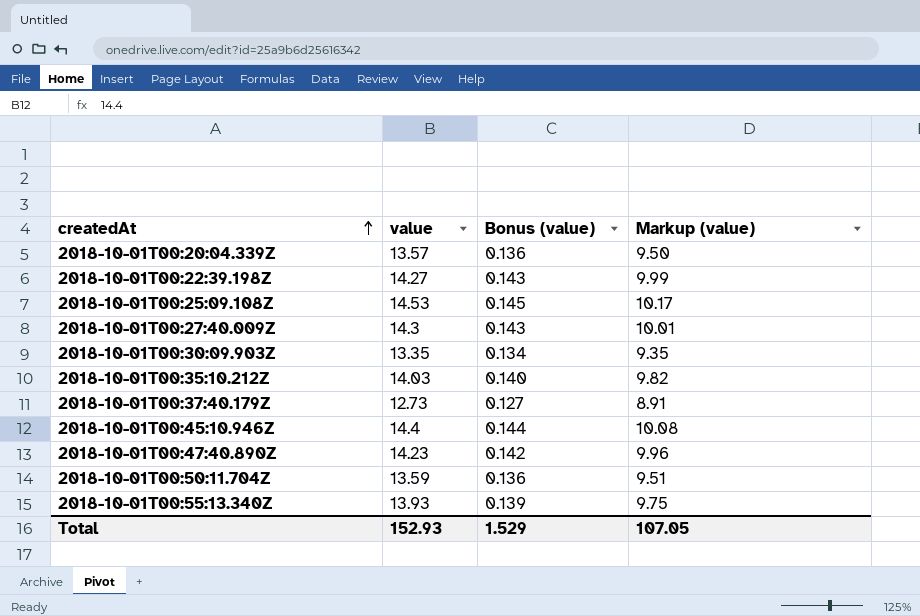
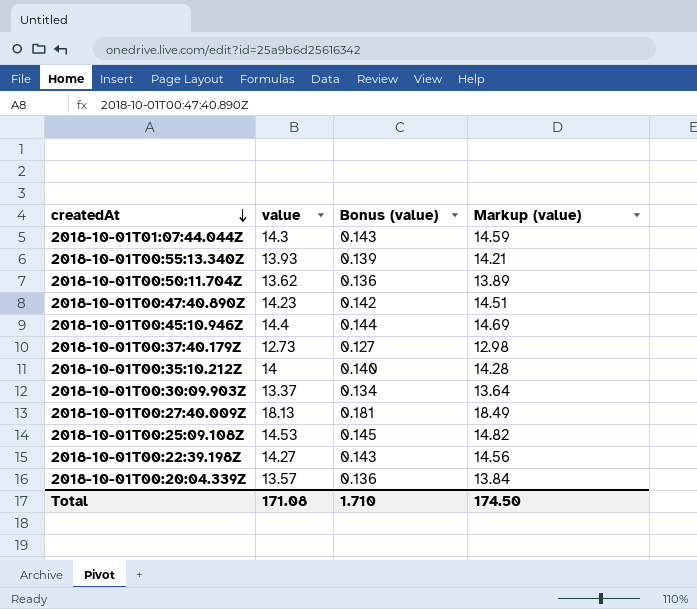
row order: createdAt ascending -> createdAt descending
column Markup (value) | formula: [value] * 0.7 -> [value] * 1.02
row 2018-10-01T01:07:44.044Z: none -> 14.3 | 0.143 | 14.59
2018-10-01T00:50:11.704Z | value: 13.59 -> 13.62
2018-10-01T00:35:10.212Z | value: 14.03 -> 14
2018-10-01T00:30:09.903Z | value: 13.35 -> 13.37
2018-10-01T00:27:40.009Z | value: 14.3 -> 18.13
2018-10-01T00:27:40.009Z | Bonus (value): 0.143 -> 0.181
Total | value: 152.93 -> 171.08
Total | Bonus (value): 1.529 -> 1.710
Total | Markup (value): 107.05 -> 174.50

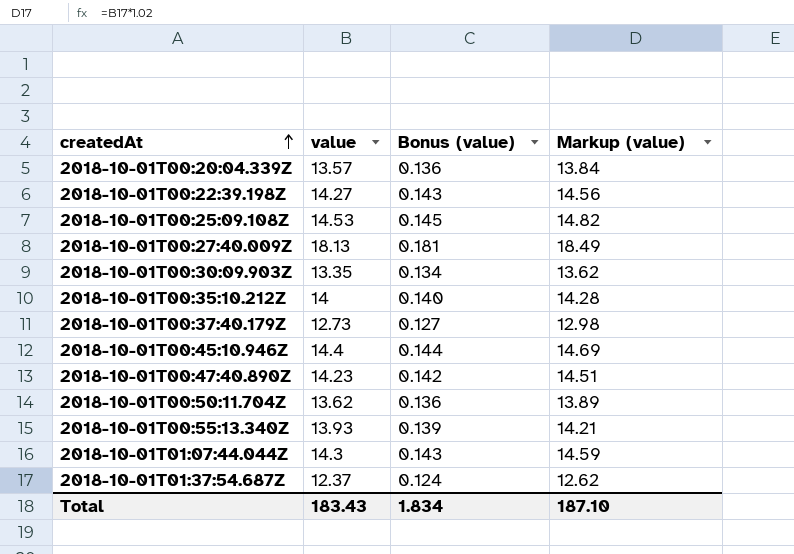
row order: createdAt descending -> createdAt ascending
2018-10-01T00:30:09.903Z | value: 13.37 -> 13.35
2018-10-01T00:30:09.903Z | Markup (value): 13.64 -> 13.62
row 2018-10-01T01:37:54.687Z: none -> 12.37 | 0.124 | 12.62
Total | value: 171.08 -> 183.43
Total | Bonus (value): 1.710 -> 1.834
Total | Markup (value): 174.50 -> 187.10

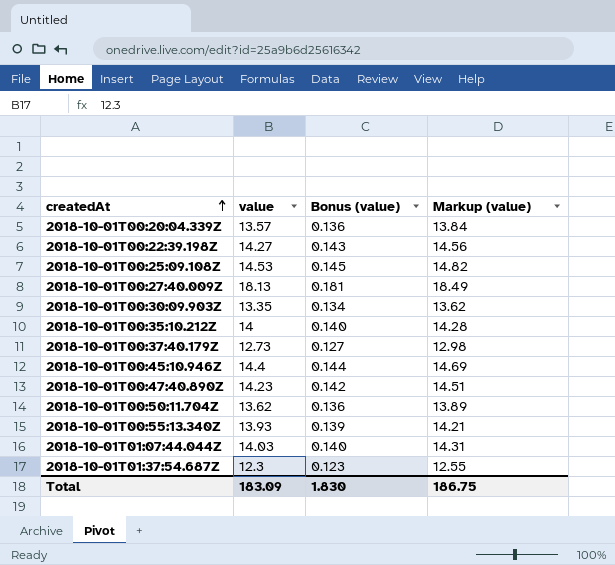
2018-10-01T01:07:44.044Z | value: 14.3 -> 14.03
2018-10-01T01:07:44.044Z | Bonus (value): 0.143 -> 0.140
2018-10-01T01:07:44.044Z | Markup (value): 14.59 -> 14.31
2018-10-01T01:37:54.687Z | value: 12.37 -> 12.3
2018-10-01T01:37:54.687Z | Bonus (value): 0.124 -> 0.123
2018-10-01T01:37:54.687Z | Markup (value): 12.62 -> 12.55
Total | value: 183.43 -> 183.09
Total | Bonus (value): 1.834 -> 1.830
Total | Markup (value): 187.10 -> 186.75

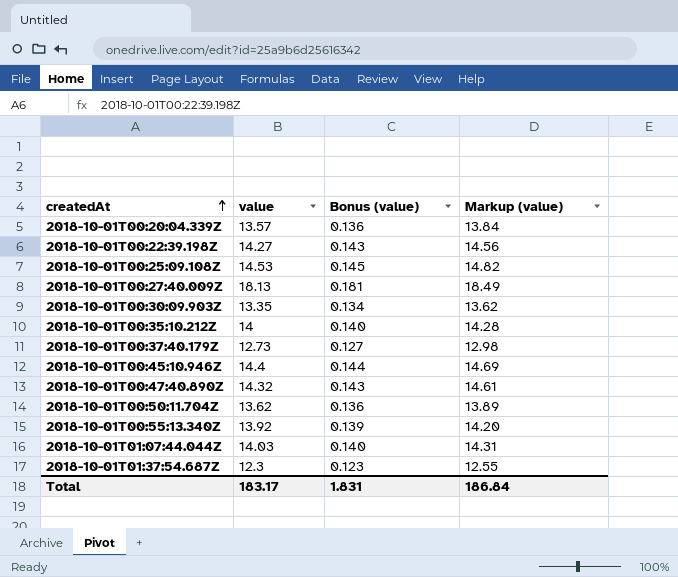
2018-10-01T00:47:40.890Z | value: 14.23 -> 14.32
2018-10-01T00:47:40.890Z | Bonus (value): 0.142 -> 0.143
2018-10-01T00:47:40.890Z | Markup (value): 14.51 -> 14.61
2018-10-01T00:55:13.340Z | value: 13.93 -> 13.92
2018-10-01T00:55:13.340Z | Markup (value): 14.21 -> 14.20
Total | value: 183.09 -> 183.17
Total | Bonus (value): 1.830 -> 1.831
Total | Markup (value): 186.75 -> 186.84

